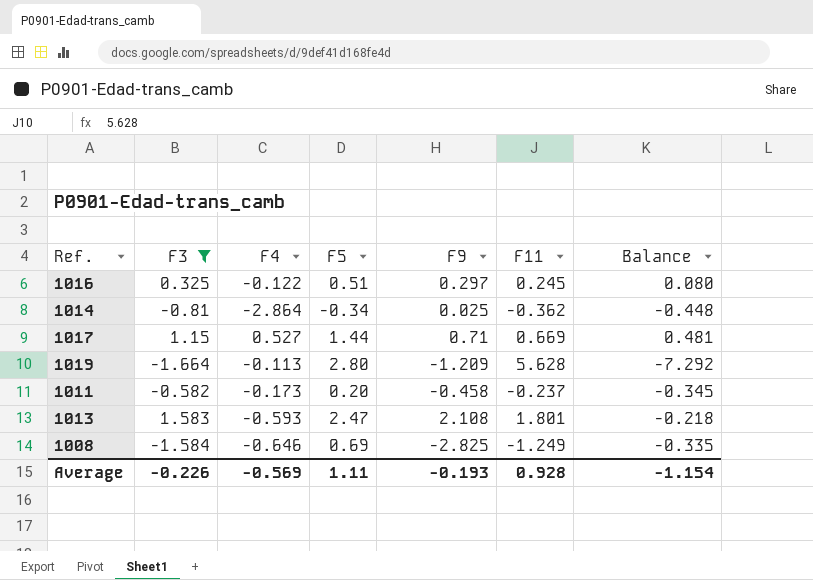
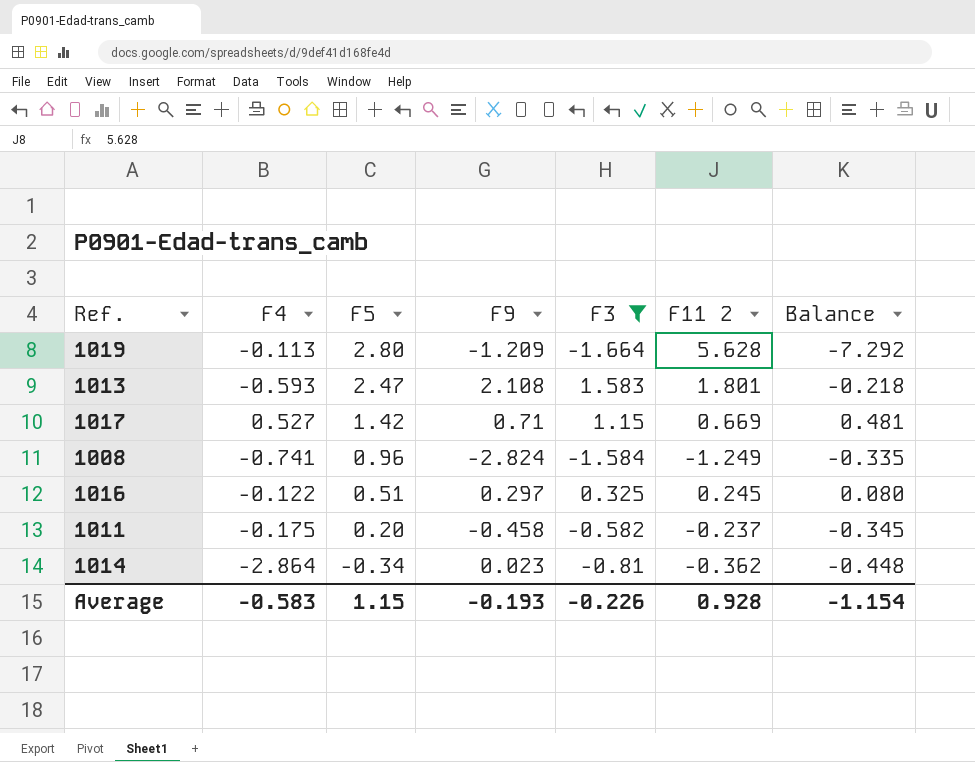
row order: none -> F5 descending
column F3 | position: 2 -> 5
column name: F11 -> F11 2
1017 | F5: 1.44 -> 1.42
1008 | F4: -0.646 -> -0.741
1008 | F5: 0.69 -> 0.96
1008 | F9: -2.825 -> -2.824
1011 | F4: -0.173 -> -0.175
1014 | F9: 0.025 -> 0.023
Average | F4: -0.569 -> -0.583
Average | F5: 1.11 -> 1.15

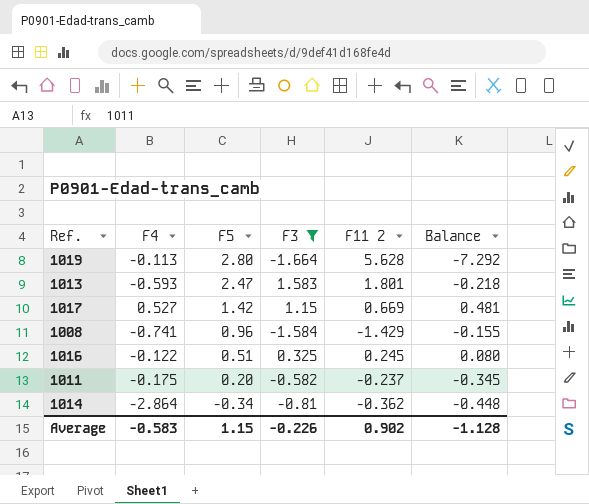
column F9 | position: 4 -> none
1008 | F11 2: -1.249 -> -1.429
1008 | Balance: -0.335 -> -0.155
Average | F11 2: 0.928 -> 0.902
Average | Balance: -1.154 -> -1.128

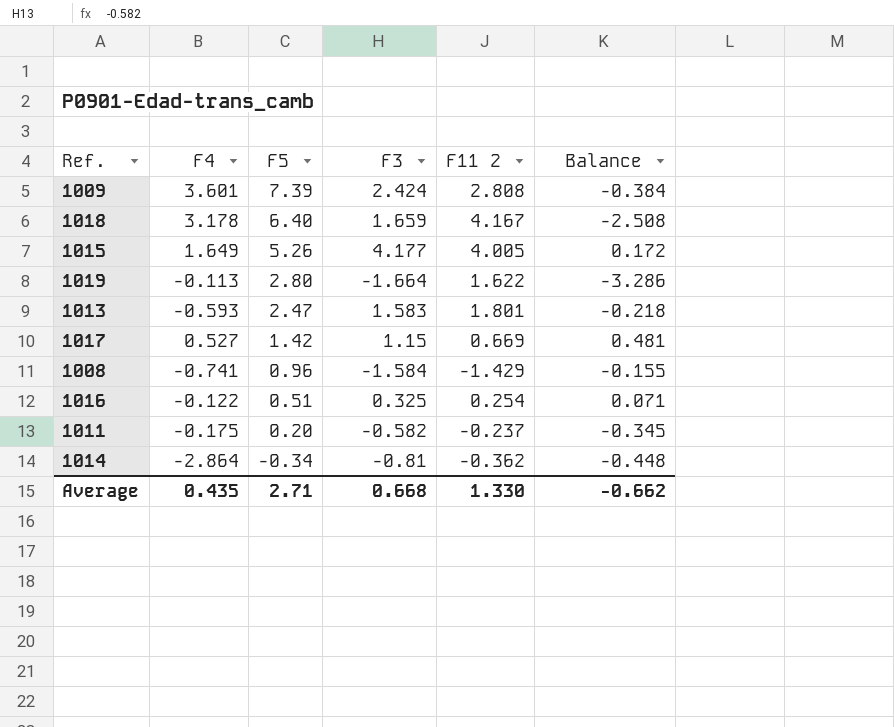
filter: F3 <= 1.583 -> none
1019 | F11 2: 5.628 -> 1.622
1019 | Balance: -7.292 -> -3.286
1016 | F11 2: 0.245 -> 0.254
1016 | Balance: 0.080 -> 0.071
Average | F4: -0.583 -> 0.435
Average | F5: 1.15 -> 2.71
Average | F3: -0.226 -> 0.668
Average | F11 2: 0.902 -> 1.330
Average | Balance: -1.128 -> -0.662

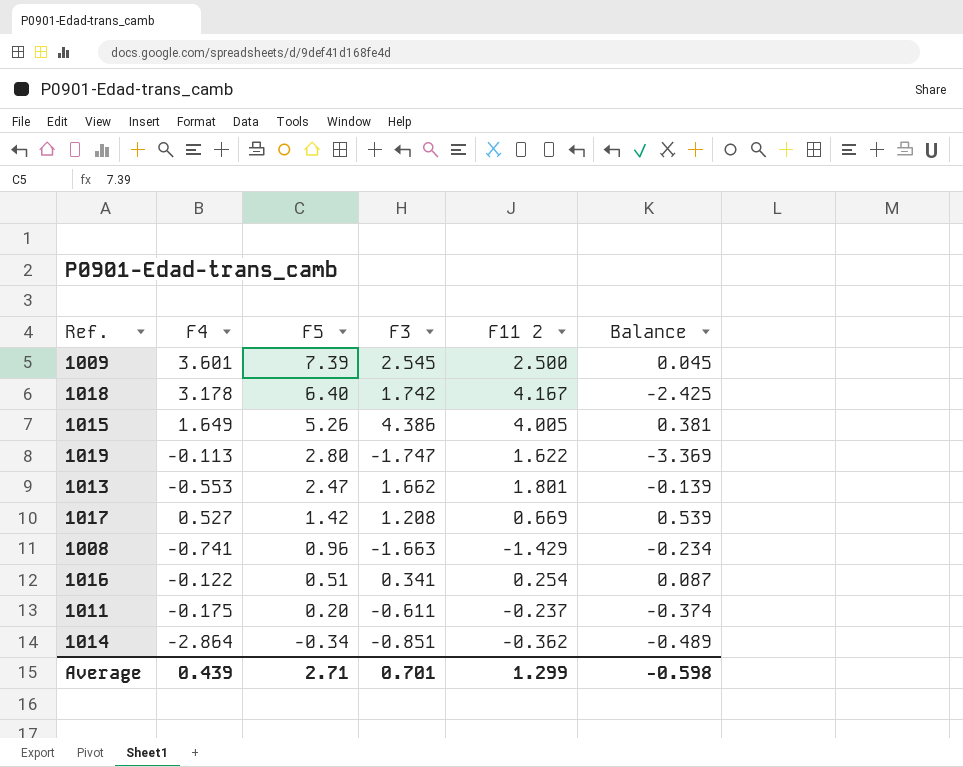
1009 | F3: 2.424 -> 2.545
1009 | F11 2: 2.808 -> 2.500
1009 | Balance: -0.384 -> 0.045
1018 | F3: 1.659 -> 1.742
1018 | Balance: -2.508 -> -2.425
1015 | F3: 4.177 -> 4.386
1015 | Balance: 0.172 -> 0.381
1019 | F3: -1.664 -> -1.747
1019 | Balance: -3.286 -> -3.369
1013 | F4: -0.593 -> -0.553
1013 | F3: 1.583 -> 1.662
1013 | Balance: -0.218 -> -0.139
1017 | F3: 1.15 -> 1.208
1017 | Balance: 0.481 -> 0.539
1008 | F3: -1.584 -> -1.663
1008 | Balance: -0.155 -> -0.234
1016 | F3: 0.325 -> 0.341
1016 | Balance: 0.071 -> 0.087
1011 | F3: -0.582 -> -0.611
1011 | Balance: -0.345 -> -0.374
1014 | F3: -0.81 -> -0.851
1014 | Balance: -0.448 -> -0.489
Average | F4: 0.435 -> 0.439
Average | F3: 0.668 -> 0.701
Average | F11 2: 1.330 -> 1.299
Average | Balance: -0.662 -> -0.598

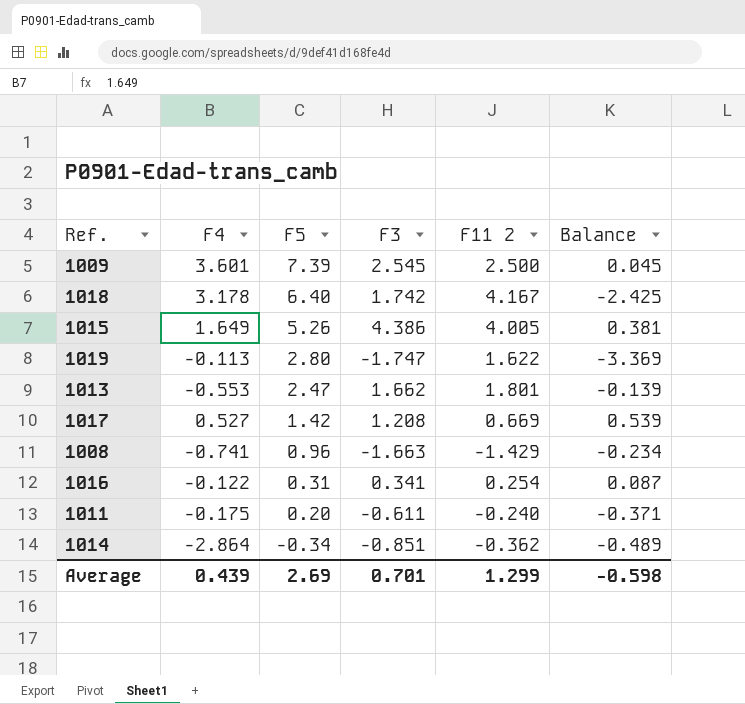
1016 | F5: 0.51 -> 0.31
1011 | F11 2: -0.237 -> -0.240
1011 | Balance: -0.374 -> -0.371
Average | F5: 2.71 -> 2.69

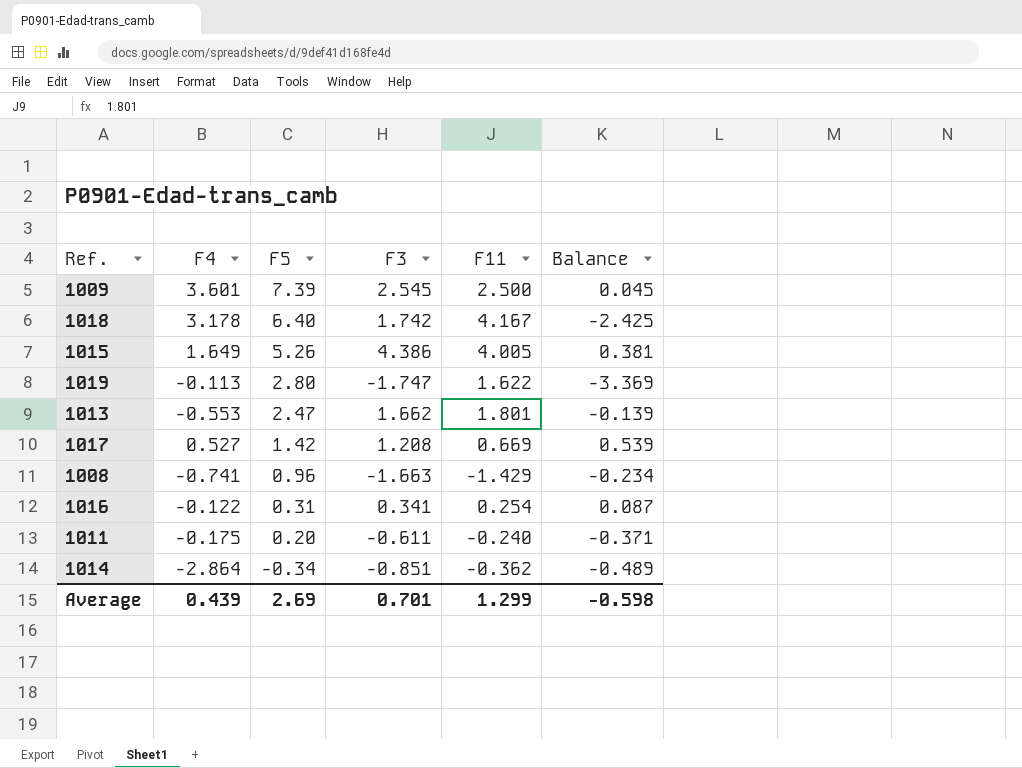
column name: F11 2 -> F11

